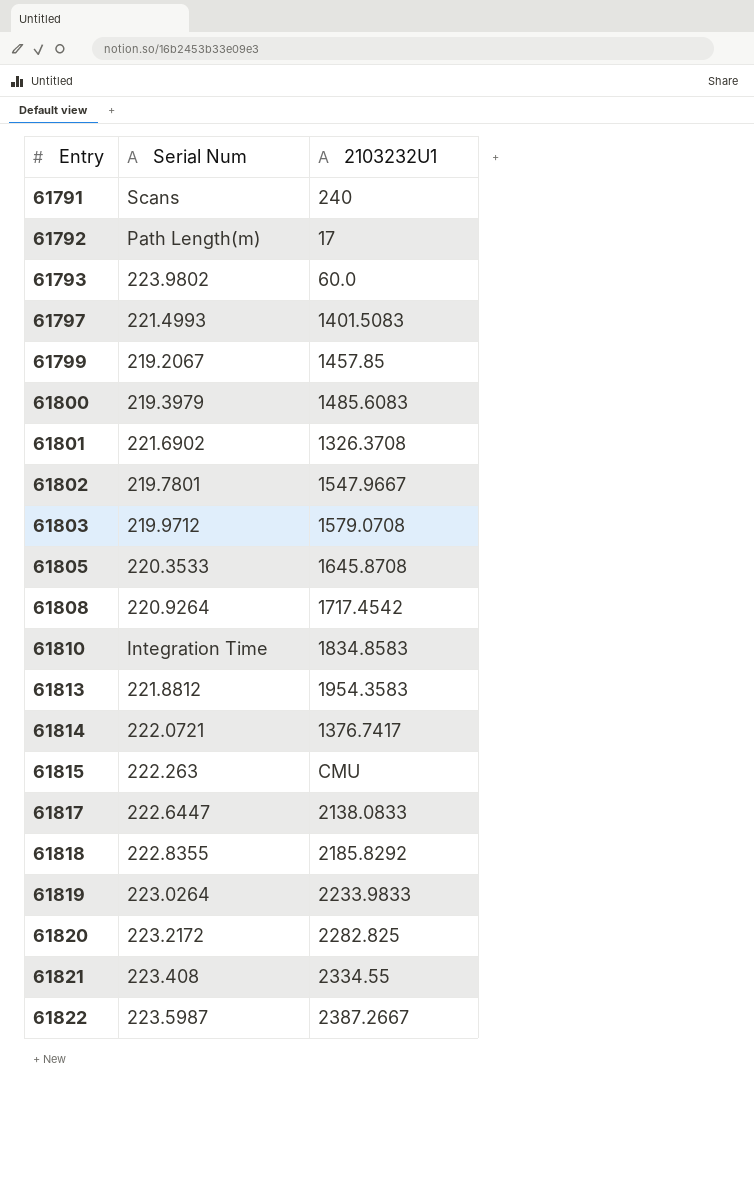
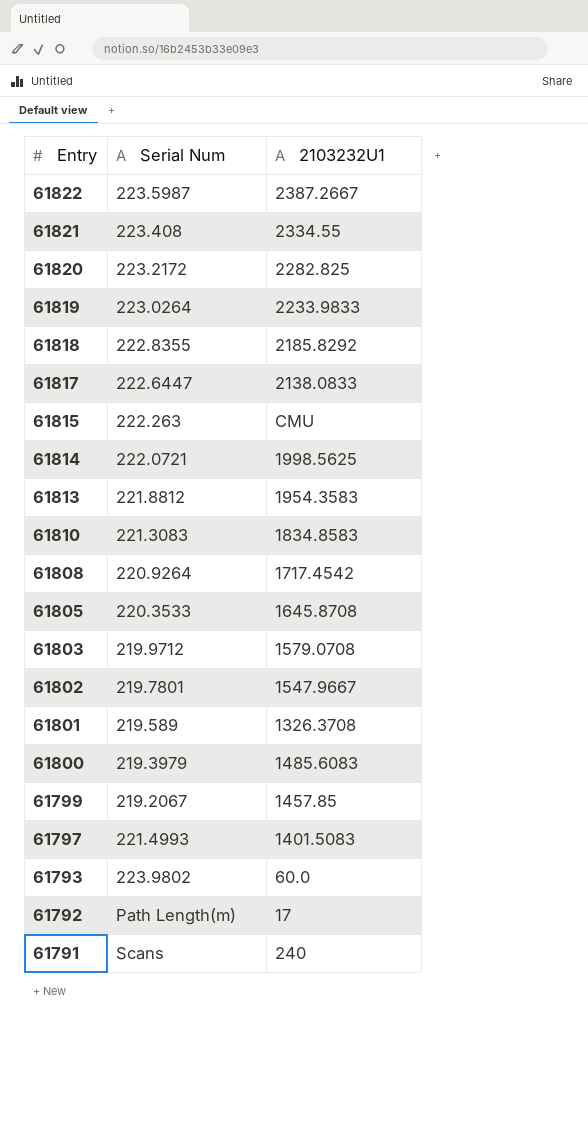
row order: Entry ascending -> Entry descending
61814 | 2103232U1: 1376.7417 -> 1998.5625
61810 | Serial Num: Integration Time -> 221.3083
61801 | Serial Num: 221.6902 -> 219.589

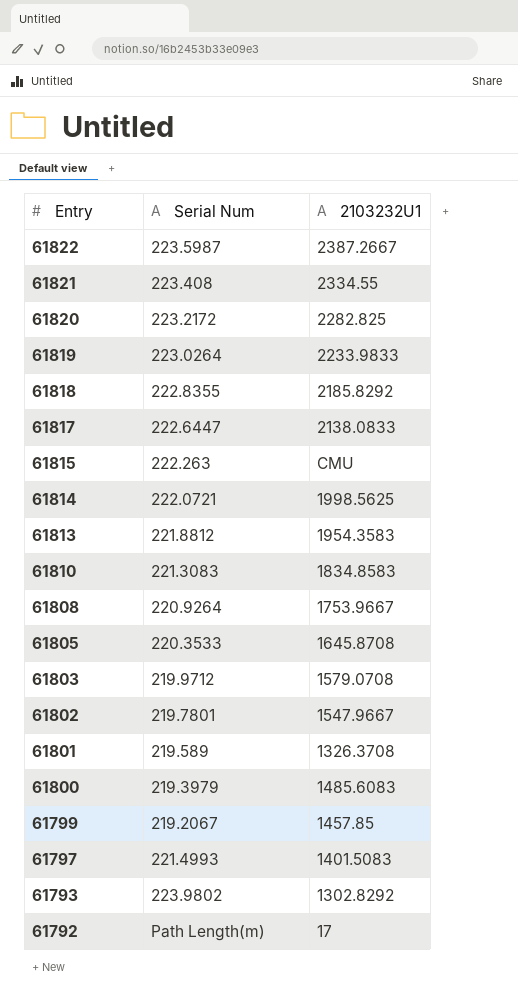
row 61791: Scans | 240 -> none
61808 | 2103232U1: 1717.4542 -> 1753.9667
61793 | 2103232U1: 60.0 -> 1302.8292

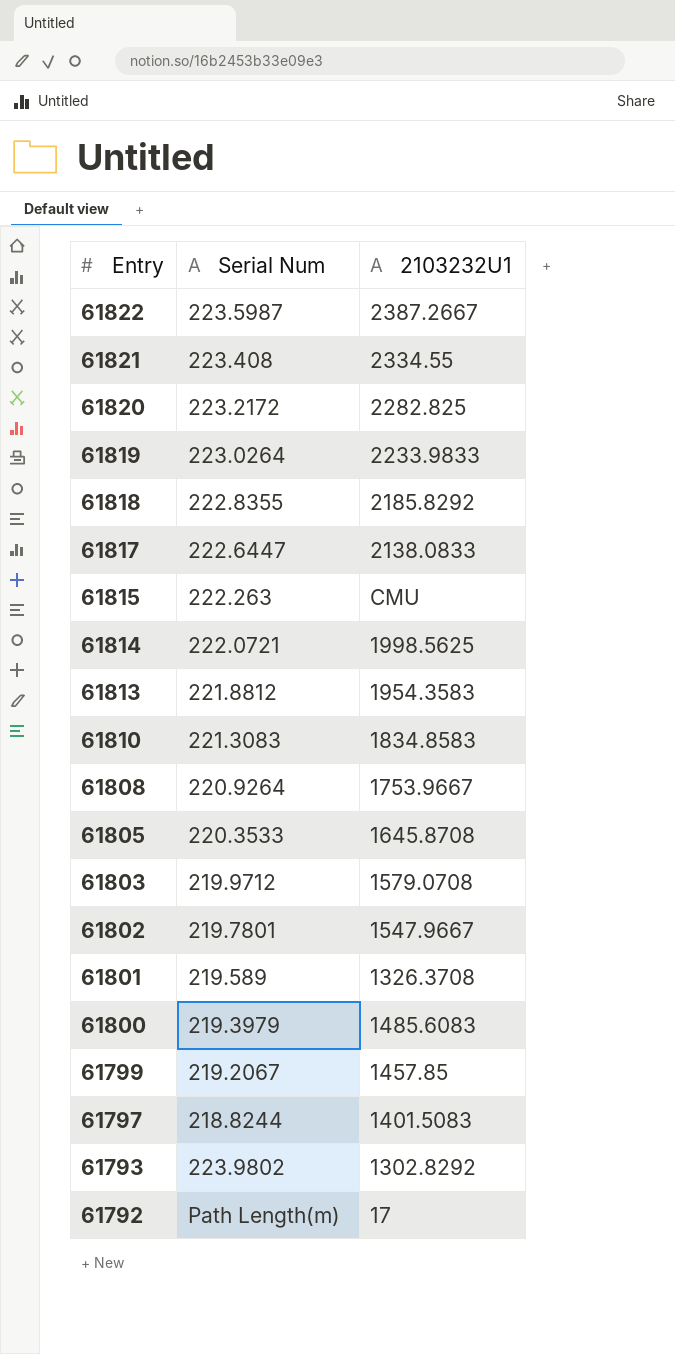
61797 | Serial Num: 221.4993 -> 218.8244

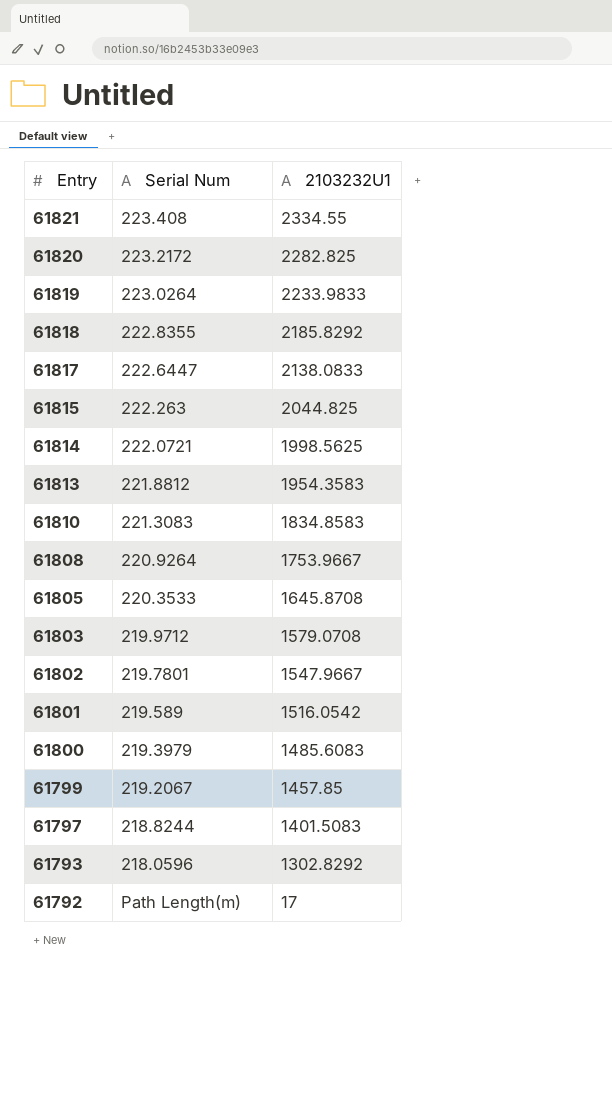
row 61822: 223.5987 | 2387.2667 -> none
61815 | 2103232U1: CMU -> 2044.825
61801 | 2103232U1: 1326.3708 -> 1516.0542
61793 | Serial Num: 223.9802 -> 218.0596

